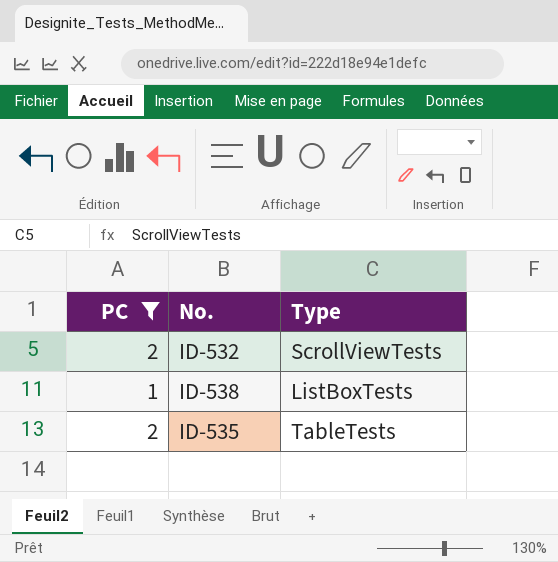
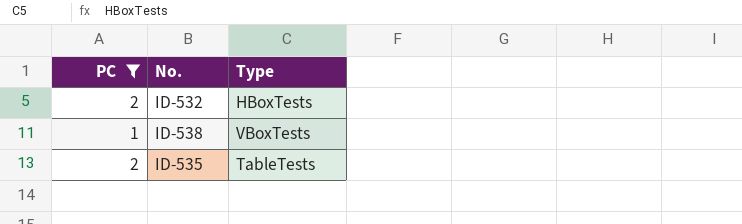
ID-532 | Type: ScrollViewTests -> HBoxTests
ID-538 | Type: ListBoxTests -> VBoxTests

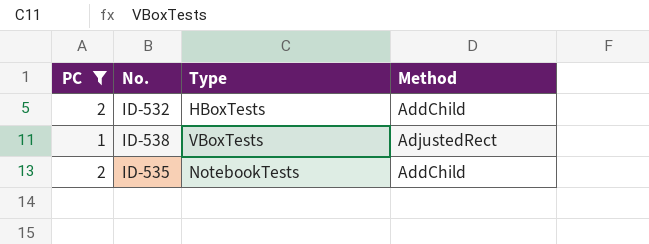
column Method | position: none -> 4
ID-535 | Type: TableTests -> NotebookTests

